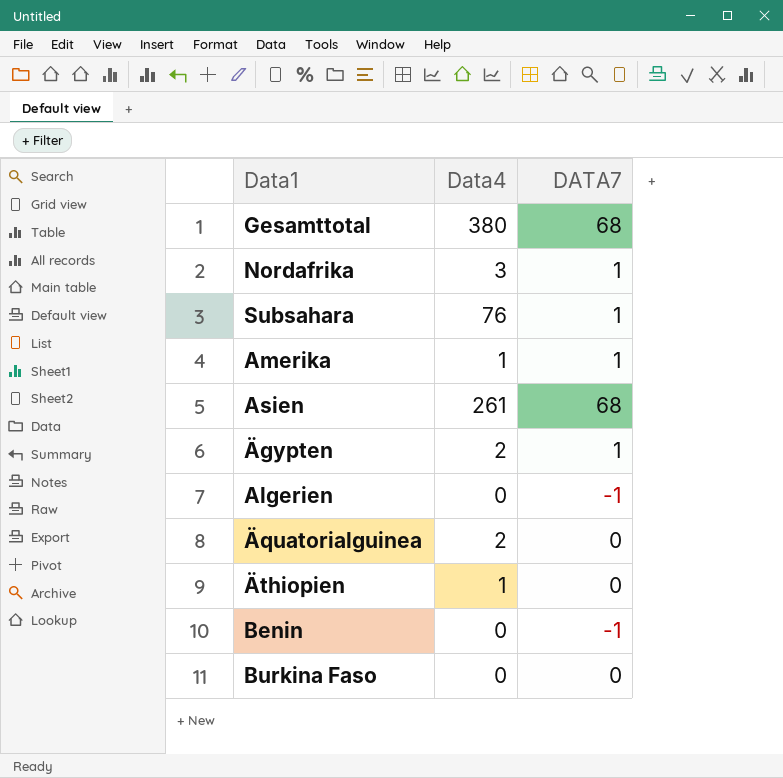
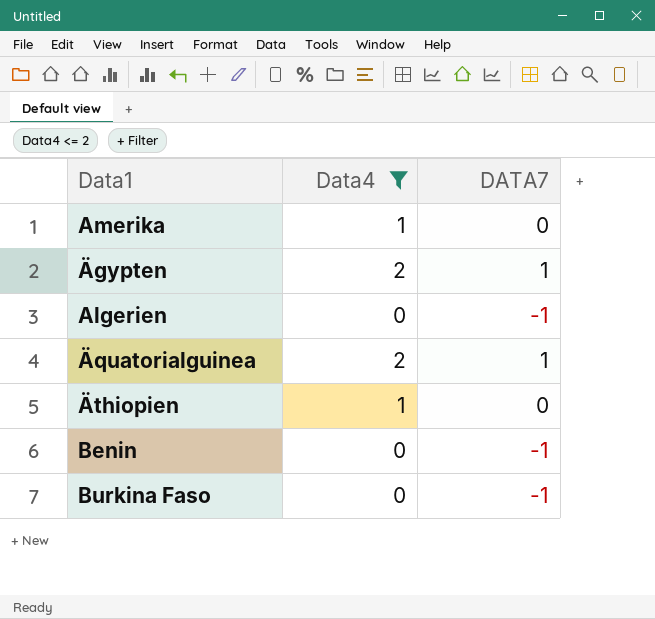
filter: none -> Data4 <= 2
Amerika | DATA7: 1 -> 0
Äquatorialguinea | DATA7: 0 -> 1
Burkina Faso | DATA7: 0 -> -1

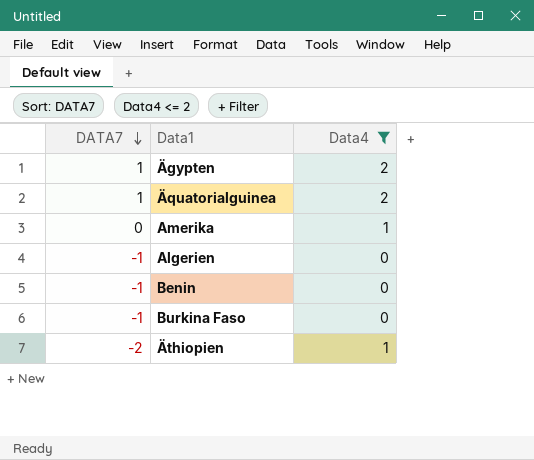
row order: none -> DATA7 descending
column DATA7 | position: 3 -> 1
Äthiopien | DATA7: 0 -> -2

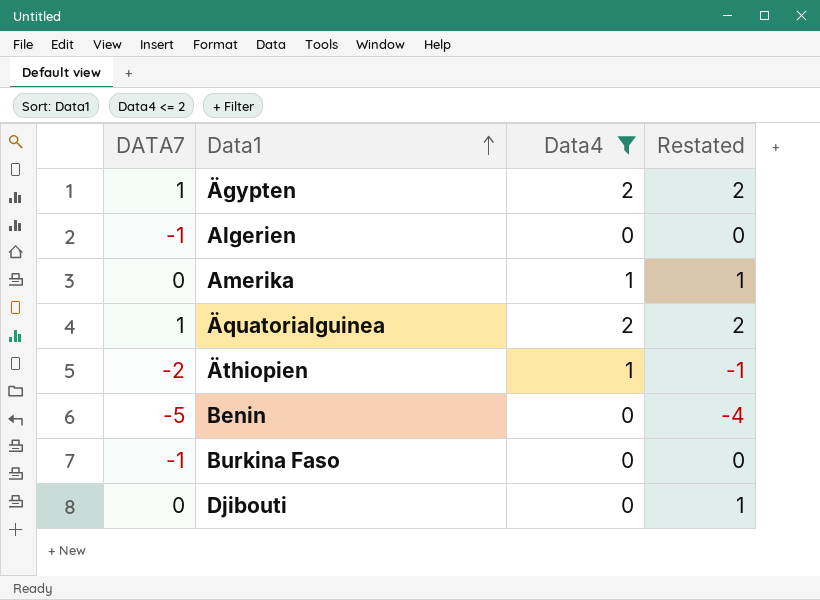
row order: DATA7 descending -> Data1 ascending
column Restated | formula: none -> [DATA7] + 1
Benin | DATA7: -1 -> -5
row Djibouti: none -> 0 | 0 | 1

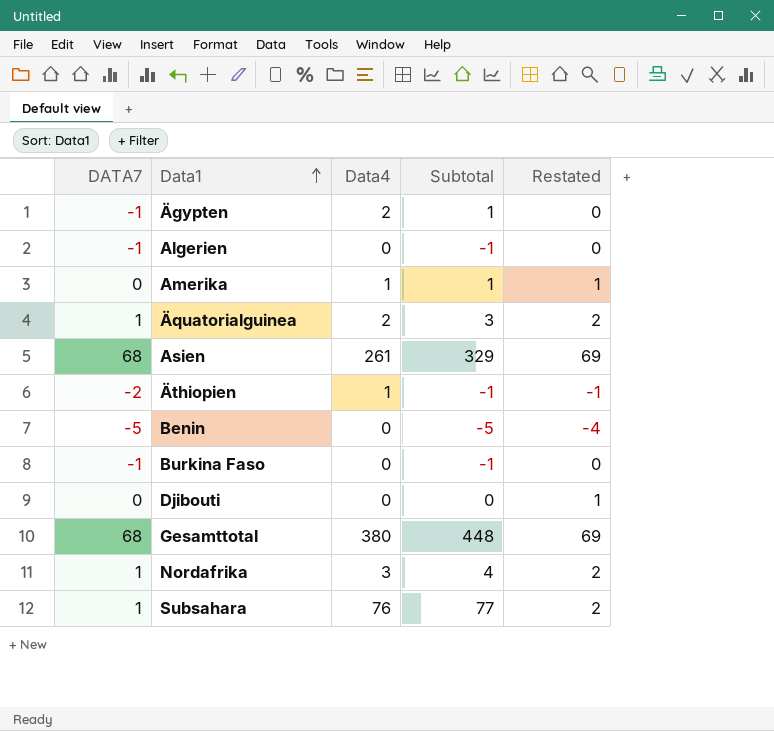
filter: Data4 <= 2 -> none
column Subtotal | formula: none -> [DATA7] + [Data4]
Ägypten | DATA7: 1 -> -1
Ägypten | Restated: 2 -> 0

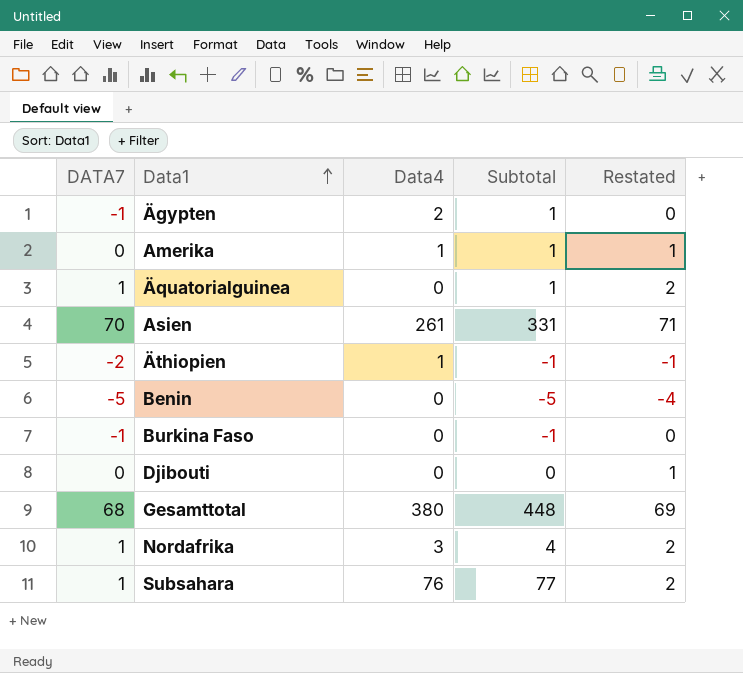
row Algerien: -1 | 0 | -1 | 0 -> none
Äquatorialguinea | Data4: 2 -> 0
Äquatorialguinea | Subtotal: 3 -> 1
Asien | DATA7: 68 -> 70
Asien | Subtotal: 329 -> 331
Asien | Restated: 69 -> 71

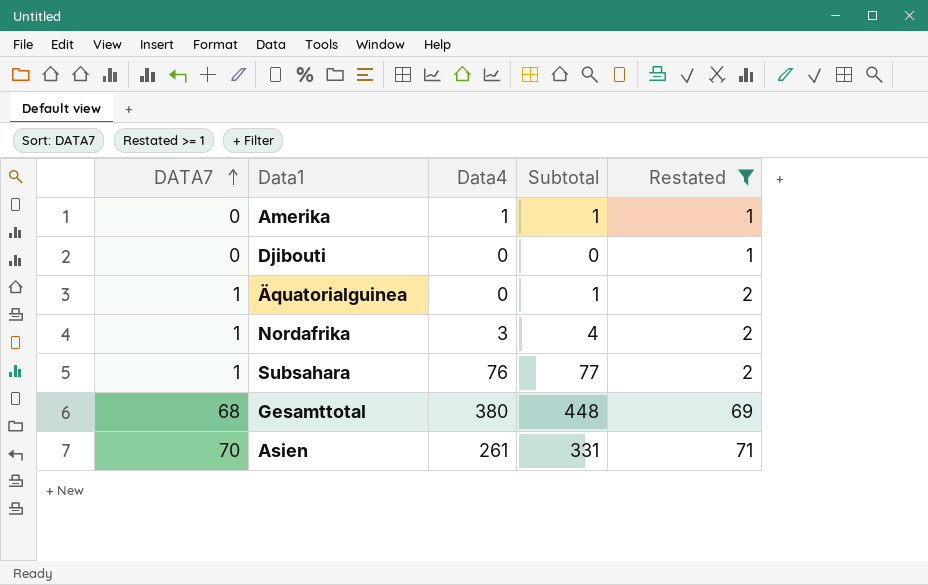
filter: none -> Restated >= 1
row order: Data1 ascending -> DATA7 ascending

